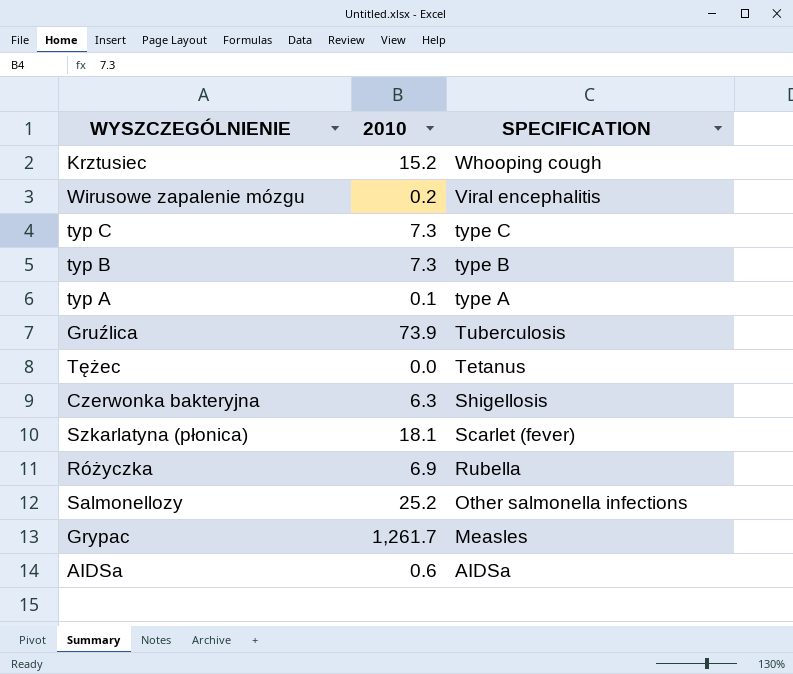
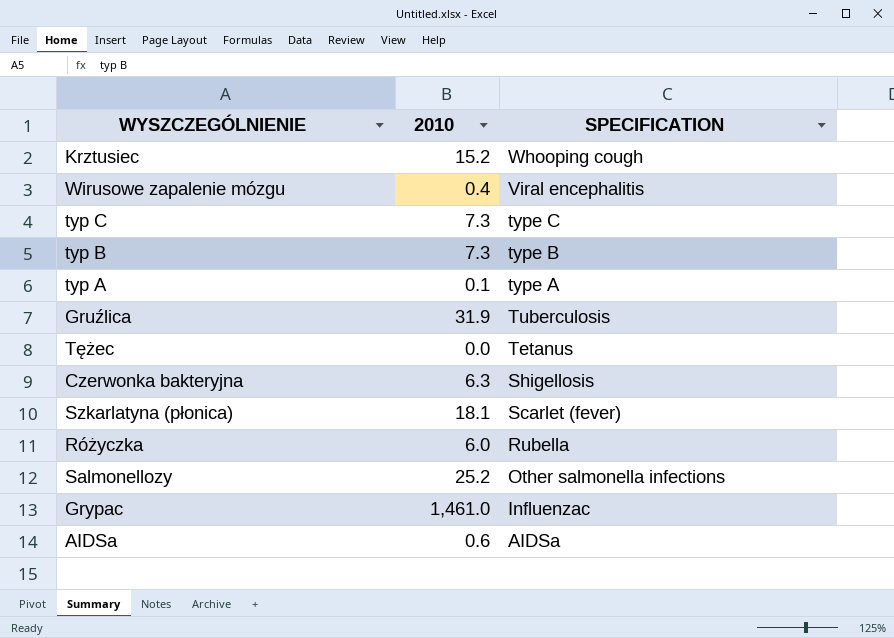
Wirusowe zapalenie mózgu | 2010: 0.2 -> 0.4
Gruźlica | 2010: 73.9 -> 31.9
Różyczka | 2010: 6.9 -> 6.0
Grypac | 2010: 1,261.7 -> 1,461.0
Grypac | SPECIFICATION: Measles -> Influenzac

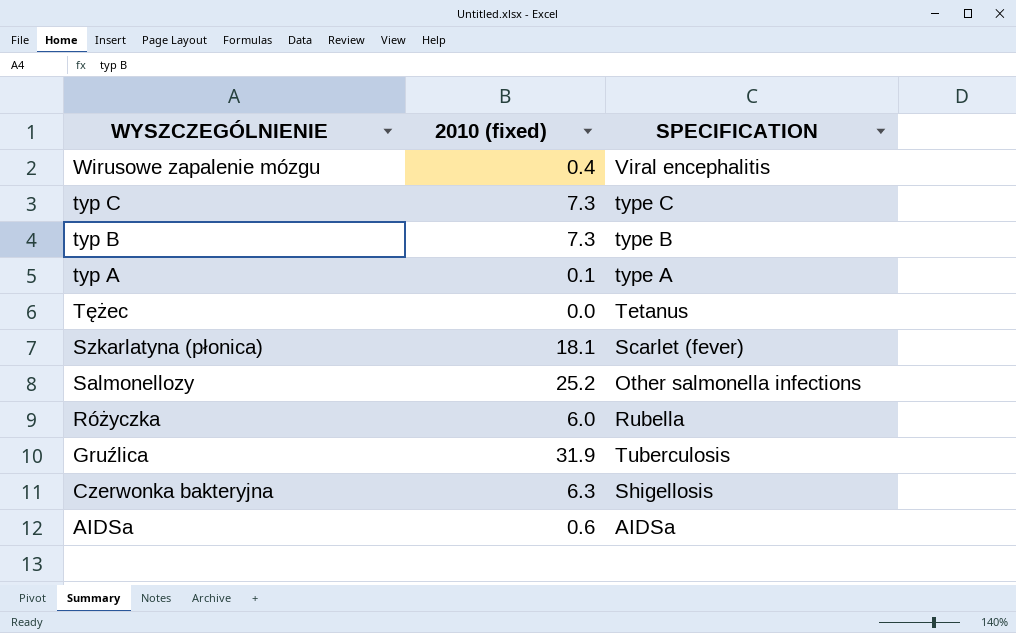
row order: SPECIFICATION descending -> WYSZCZEGÓLNIENIE descending
column name: 2010 -> 2010 (fixed)
row Krztusiec: 15.2 | Whooping cough -> none
row Grypac: 1,461.0 | Influenzac -> none

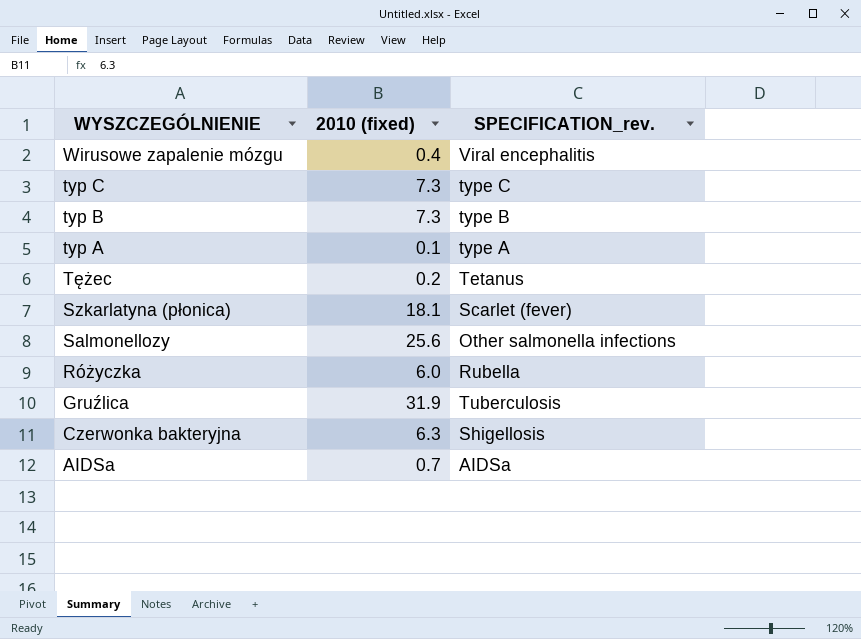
column name: SPECIFICATION -> SPECIFICATION_rev.
Tężec | 2010 (fixed): 0.0 -> 0.2
Salmonellozy | 2010 (fixed): 25.2 -> 25.6
AIDSa | 2010 (fixed): 0.6 -> 0.7

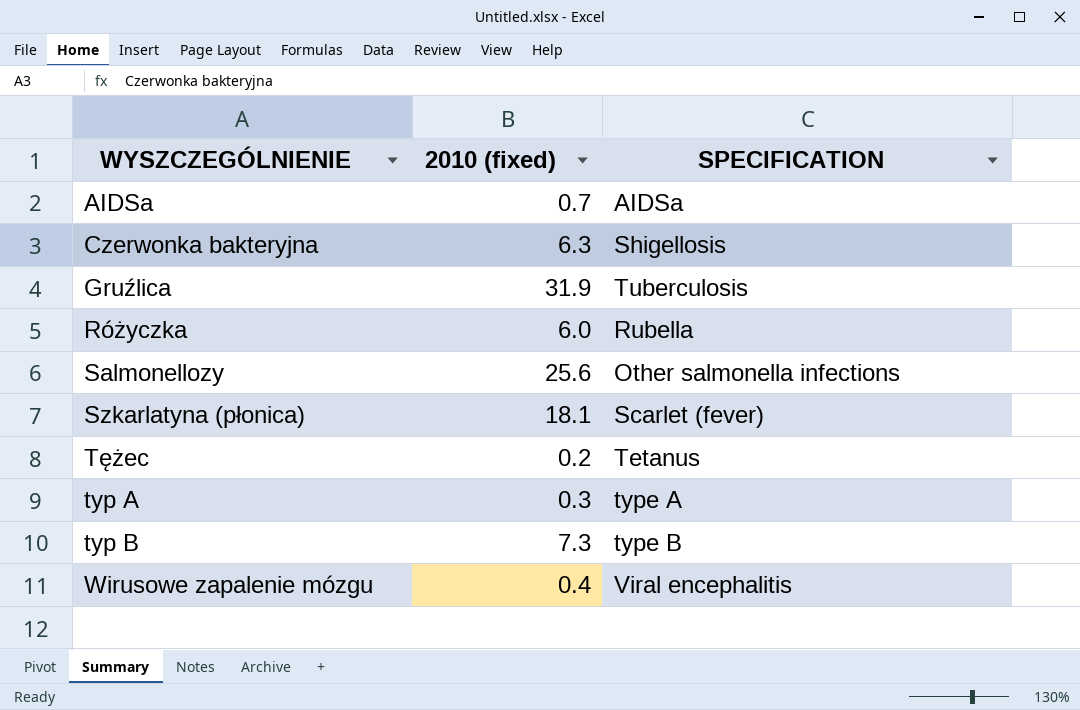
row order: WYSZCZEGÓLNIENIE descending -> WYSZCZEGÓLNIENIE ascending
column name: SPECIFICATION_rev. -> SPECIFICATION
row typ C: 7.3 | type C -> none
typ A | 2010 (fixed): 0.1 -> 0.3

